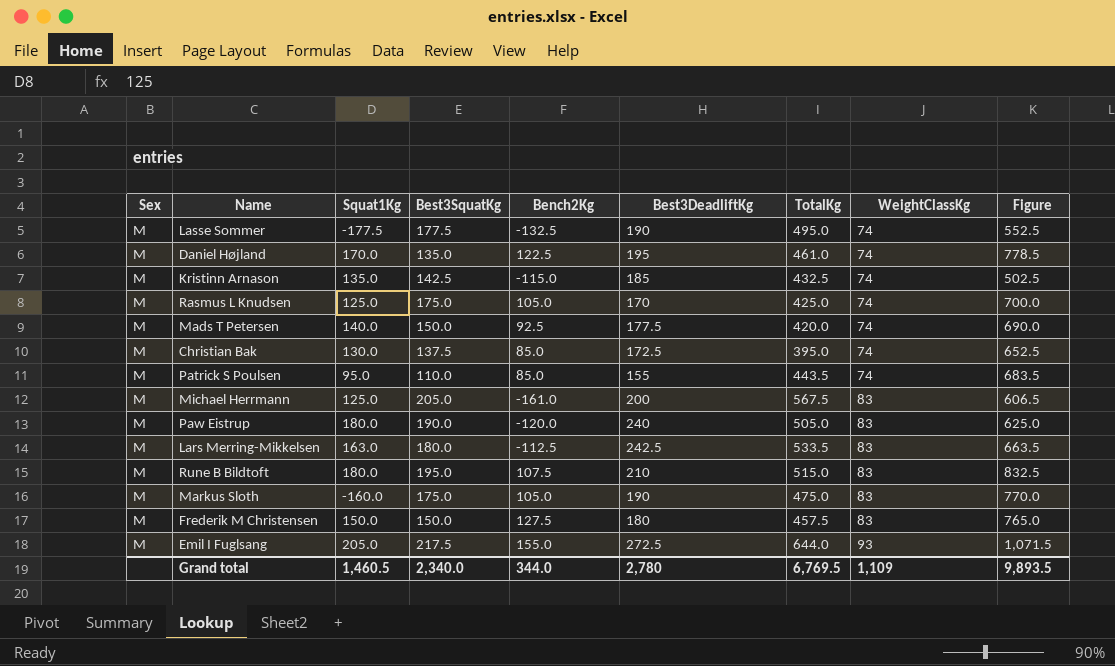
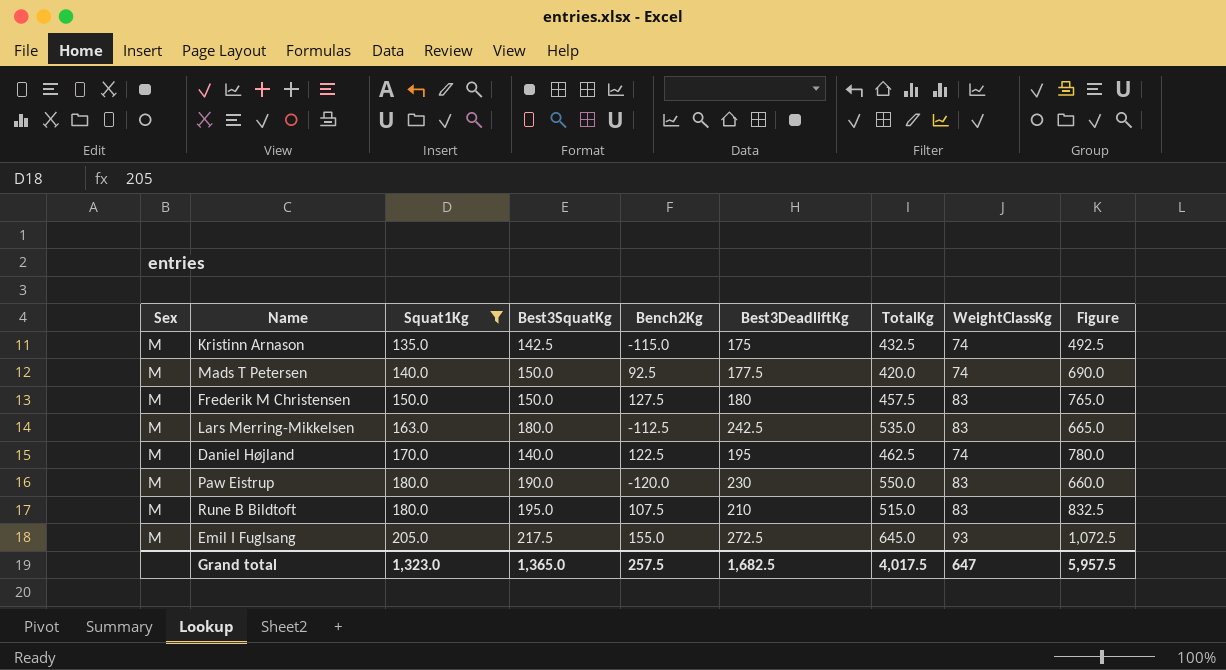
filter: none -> Squat1Kg >= 135.0
row order: WeightClassKg ascending -> Squat1Kg ascending
Kristinn Arnason | Best3DeadliftKg: 185 -> 175
Kristinn Arnason | Figure: 502.5 -> 492.5
Lars Merring-Mikkelsen | TotalKg: 533.5 -> 535.0
Lars Merring-Mikkelsen | Figure: 663.5 -> 665.0
Daniel Højland | Best3SquatKg: 135.0 -> 140.0
Daniel Højland | TotalKg: 461.0 -> 462.5
Daniel Højland | Figure: 778.5 -> 780.0
Paw Eistrup | Best3DeadliftKg: 240 -> 230
Paw Eistrup | TotalKg: 505.0 -> 550.0
Paw Eistrup | Figure: 625.0 -> 660.0
Emil I Fuglsang | TotalKg: 644.0 -> 645.0
Emil I Fuglsang | Figure: 1,071.5 -> 1,072.5
Grand total | Squat1Kg: 1,460.5 -> 1,323.0
Grand total | Best3SquatKg: 2,340.0 -> 1,365.0
Grand total | Bench2Kg: 344.0 -> 257.5
Grand total | Best3DeadliftKg: 2,780 -> 1,682.5
Grand total | TotalKg: 6,769.5 -> 4,017.5
Grand total | WeightClassKg: 1,109 -> 647
Grand total | Figure: 9,893.5 -> 5,957.5

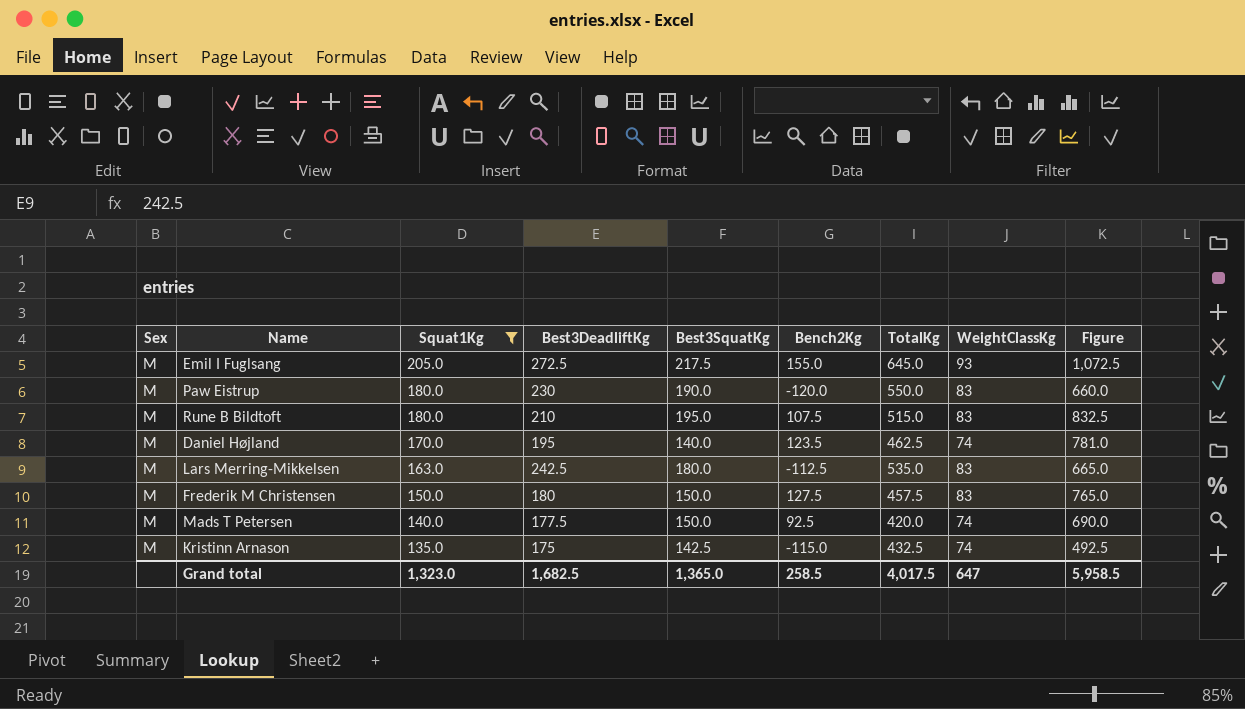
row order: Squat1Kg ascending -> Squat1Kg descending
column Best3DeadliftKg | position: 6 -> 4
Daniel Højland | Bench2Kg: 122.5 -> 123.5
Daniel Højland | Figure: 780.0 -> 781.0
Grand total | Bench2Kg: 257.5 -> 258.5
Grand total | Figure: 5,957.5 -> 5,958.5

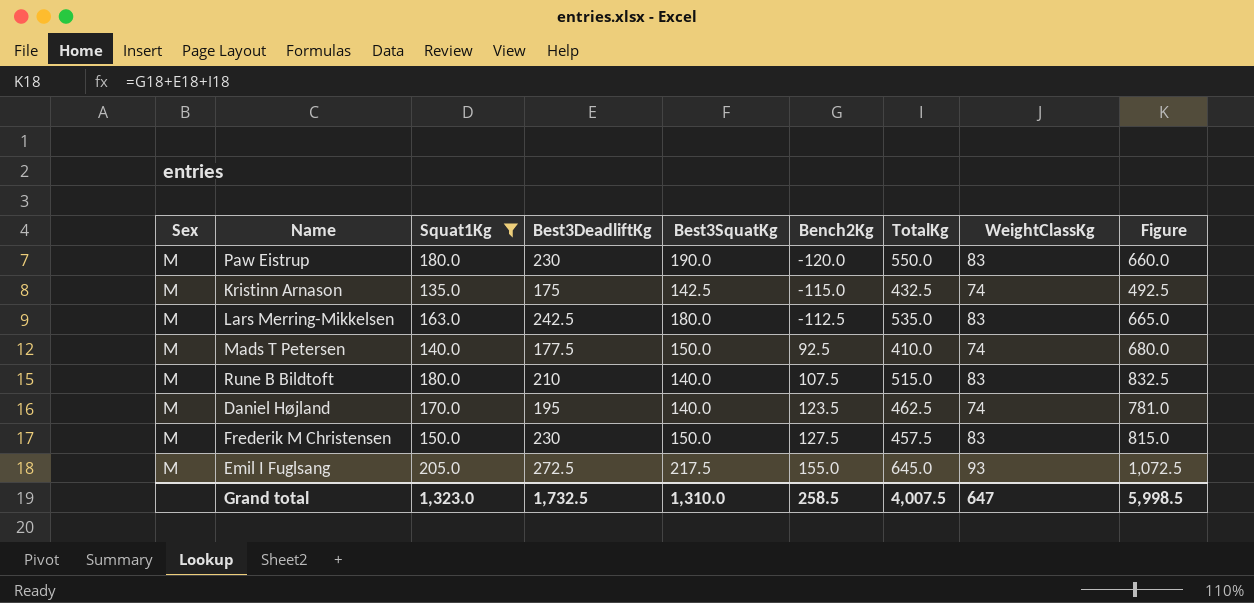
row order: Squat1Kg descending -> Bench2Kg ascending
Mads T Petersen | TotalKg: 420.0 -> 410.0
Mads T Petersen | Figure: 690.0 -> 680.0
Rune B Bildtoft | Best3SquatKg: 195.0 -> 140.0
Frederik M Christensen | Best3DeadliftKg: 180 -> 230
Frederik M Christensen | Figure: 765.0 -> 815.0
Grand total | Best3DeadliftKg: 1,682.5 -> 1,732.5
Grand total | Best3SquatKg: 1,365.0 -> 1,310.0
Grand total | TotalKg: 4,017.5 -> 4,007.5
Grand total | Figure: 5,958.5 -> 5,998.5

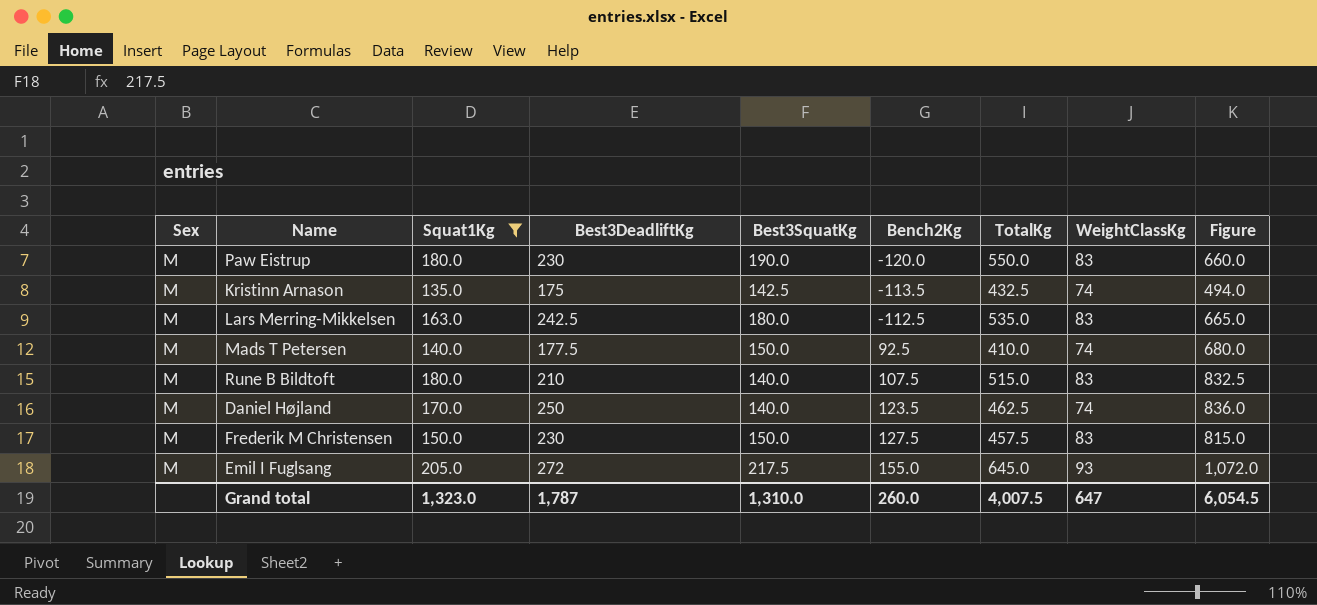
Kristinn Arnason | Bench2Kg: -115.0 -> -113.5
Kristinn Arnason | Figure: 492.5 -> 494.0
Daniel Højland | Best3DeadliftKg: 195 -> 250
Daniel Højland | Figure: 781.0 -> 836.0
Emil I Fuglsang | Best3DeadliftKg: 272.5 -> 272
Emil I Fuglsang | Figure: 1,072.5 -> 1,072.0
Grand total | Best3DeadliftKg: 1,732.5 -> 1,787
Grand total | Bench2Kg: 258.5 -> 260.0
Grand total | Figure: 5,998.5 -> 6,054.5

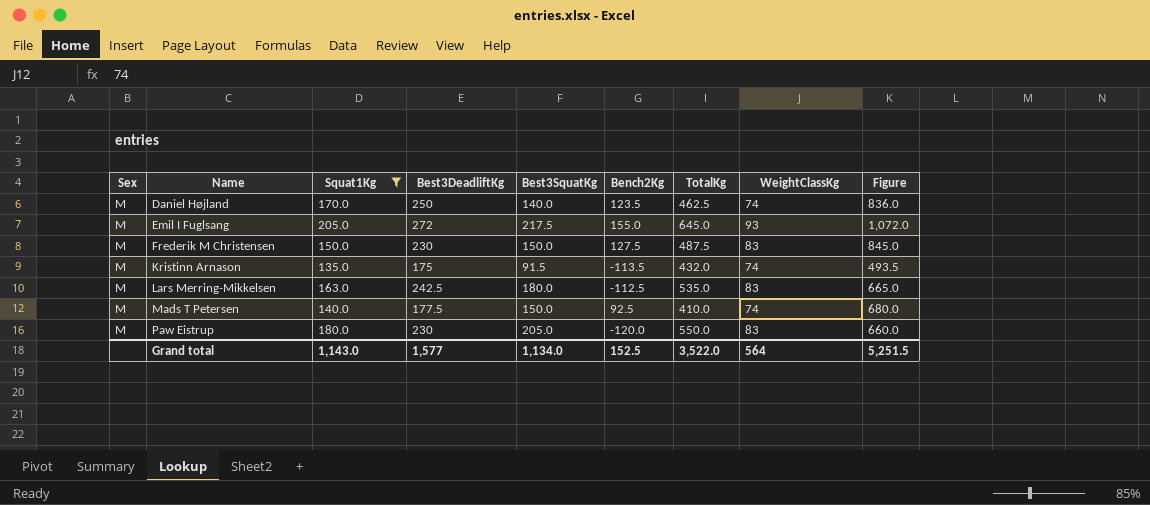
row order: Bench2Kg ascending -> Name ascending
row Rune B Bildtoft: M | 180.0 | 210 | 140.0 | 107.5 | 515.0 | 83 | 832.5 -> none
Frederik M Christensen | TotalKg: 457.5 -> 487.5
Frederik M Christensen | Figure: 815.0 -> 845.0
Kristinn Arnason | Best3SquatKg: 142.5 -> 91.5
Kristinn Arnason | TotalKg: 432.5 -> 432.0
Kristinn Arnason | Figure: 494.0 -> 493.5
Paw Eistrup | Best3SquatKg: 190.0 -> 205.0
Grand total | Squat1Kg: 1,323.0 -> 1,143.0
Grand total | Best3DeadliftKg: 1,787 -> 1,577
Grand total | Best3SquatKg: 1,310.0 -> 1,134.0
Grand total | Bench2Kg: 260.0 -> 152.5
Grand total | TotalKg: 4,007.5 -> 3,522.0
Grand total | WeightClassKg: 647 -> 564
Grand total | Figure: 6,054.5 -> 5,251.5

